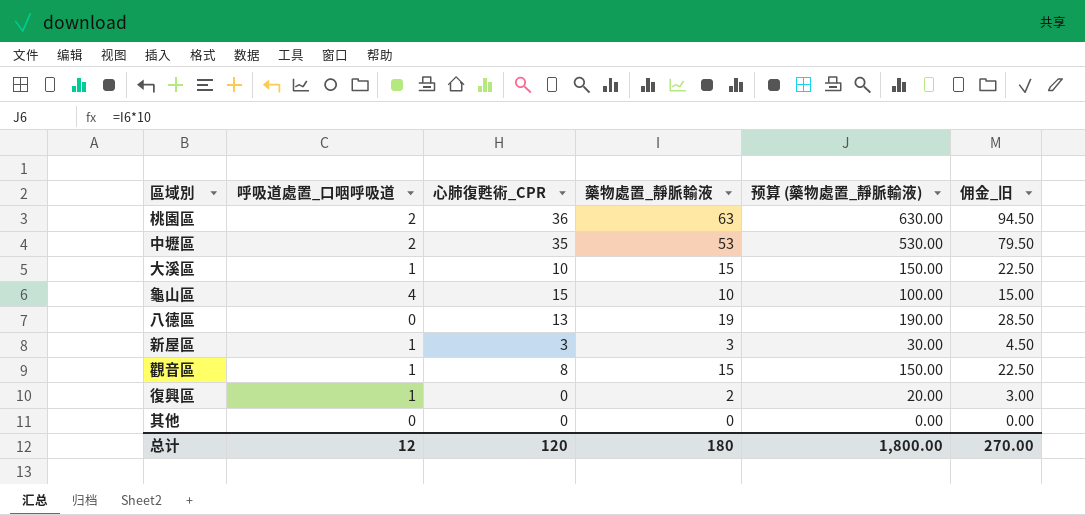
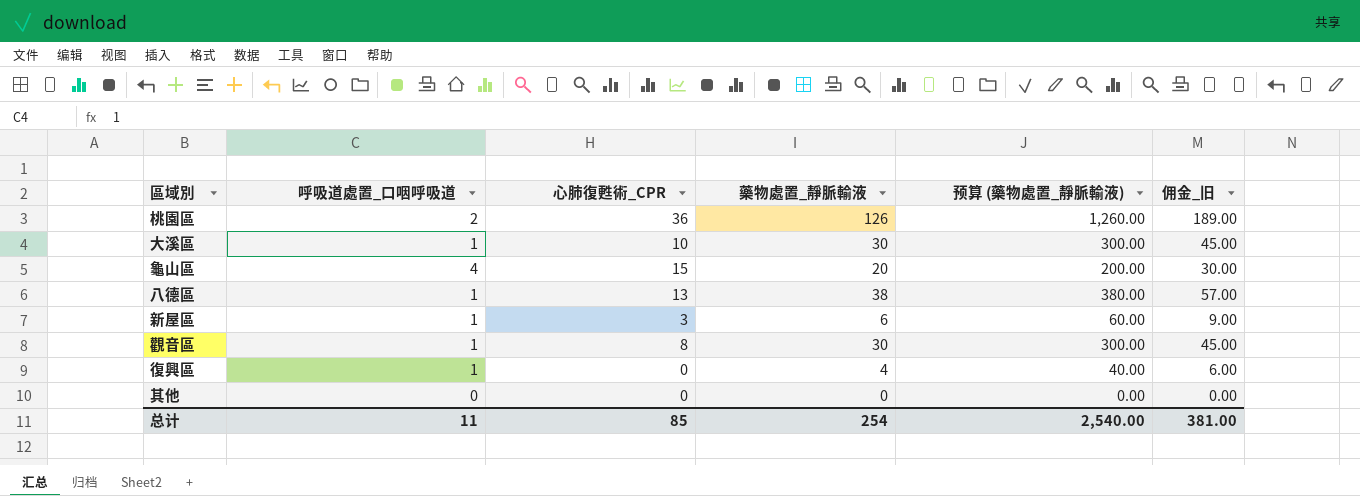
row 中壢區: 2 | 35 | 53 | 530.00 | 79.50 -> none
桃園區 | 藥物處置_靜脈輸液: 63 -> 126
桃園區 | 预算 (藥物處置_靜脈輸液): 630.00 -> 1,260.00
桃園區 | 佣金_旧: 94.50 -> 189.00
大溪區 | 藥物處置_靜脈輸液: 15 -> 30
大溪區 | 预算 (藥物處置_靜脈輸液): 150.00 -> 300.00
大溪區 | 佣金_旧: 22.50 -> 45.00
龜山區 | 藥物處置_靜脈輸液: 10 -> 20
龜山區 | 预算 (藥物處置_靜脈輸液): 100.00 -> 200.00
龜山區 | 佣金_旧: 15.00 -> 30.00
八德區 | 呼吸道處置_口咽呼吸道: 0 -> 1
八德區 | 藥物處置_靜脈輸液: 19 -> 38
八德區 | 预算 (藥物處置_靜脈輸液): 190.00 -> 380.00
八德區 | 佣金_旧: 28.50 -> 57.00
新屋區 | 藥物處置_靜脈輸液: 3 -> 6
新屋區 | 预算 (藥物處置_靜脈輸液): 30.00 -> 60.00
新屋區 | 佣金_旧: 4.50 -> 9.00
觀音區 | 藥物處置_靜脈輸液: 15 -> 30
觀音區 | 预算 (藥物處置_靜脈輸液): 150.00 -> 300.00
觀音區 | 佣金_旧: 22.50 -> 45.00
復興區 | 藥物處置_靜脈輸液: 2 -> 4
復興區 | 预算 (藥物處置_靜脈輸液): 20.00 -> 40.00
復興區 | 佣金_旧: 3.00 -> 6.00
总计 | 呼吸道處置_口咽呼吸道: 12 -> 11
总计 | 心肺復甦術_CPR: 120 -> 85
总计 | 藥物處置_靜脈輸液: 180 -> 254
总计 | 预算 (藥物處置_靜脈輸液): 1,800.00 -> 2,540.00
总计 | 佣金_旧: 270.00 -> 381.00

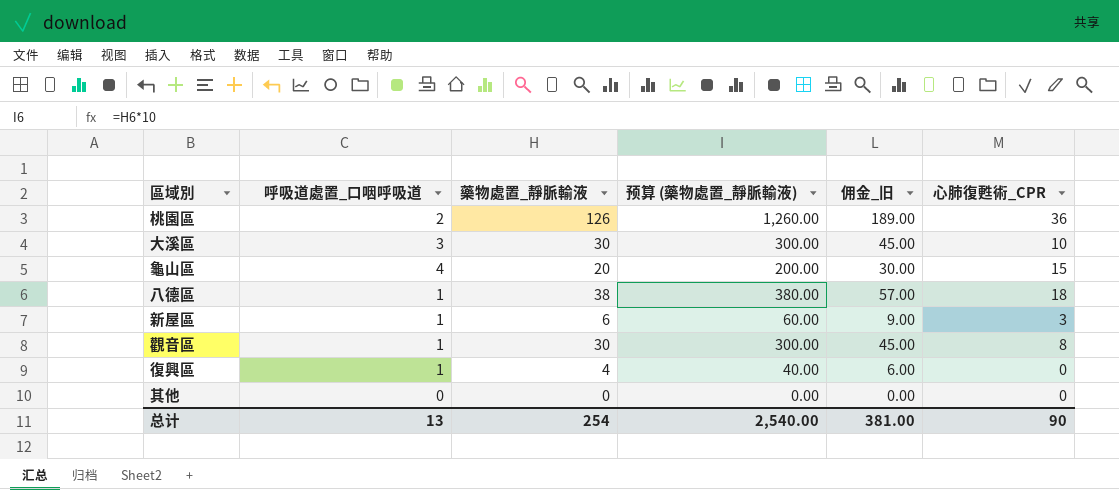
column 心肺復甦術_CPR | position: 3 -> 6
大溪區 | 呼吸道處置_口咽呼吸道: 1 -> 3
八德區 | 心肺復甦術_CPR: 13 -> 18
总计 | 呼吸道處置_口咽呼吸道: 11 -> 13
总计 | 心肺復甦術_CPR: 85 -> 90

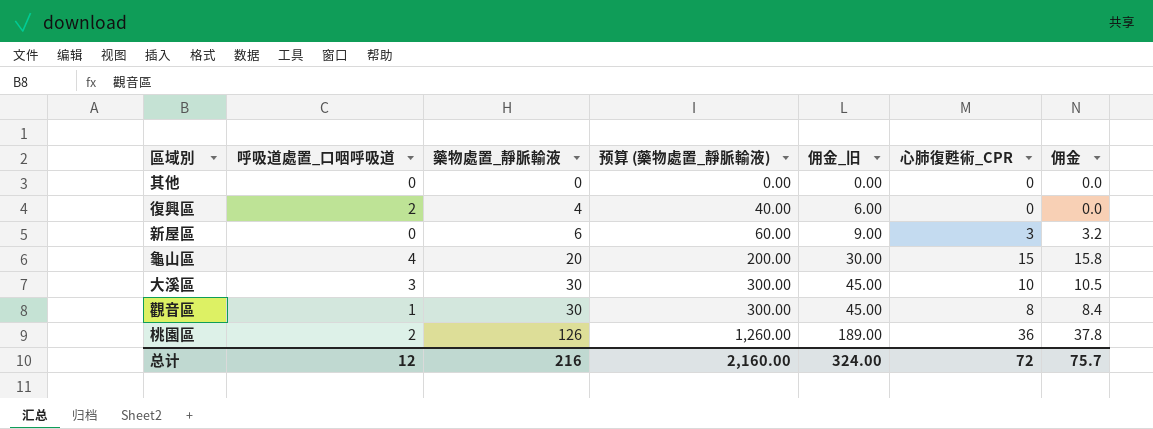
row order: none -> 藥物處置_靜脈輸液 ascending
column 佣金 | formula: none -> [心肺復甦術_CPR] * 1.05
row 八德區: 1 | 38 | 380.00 | 57.00 | 18 -> none
復興區 | 呼吸道處置_口咽呼吸道: 1 -> 2
新屋區 | 呼吸道處置_口咽呼吸道: 1 -> 0
总计 | 呼吸道處置_口咽呼吸道: 13 -> 12
总计 | 藥物處置_靜脈輸液: 254 -> 216
总计 | 预算 (藥物處置_靜脈輸液): 2,540.00 -> 2,160.00
总计 | 佣金_旧: 381.00 -> 324.00
总计 | 心肺復甦術_CPR: 90 -> 72

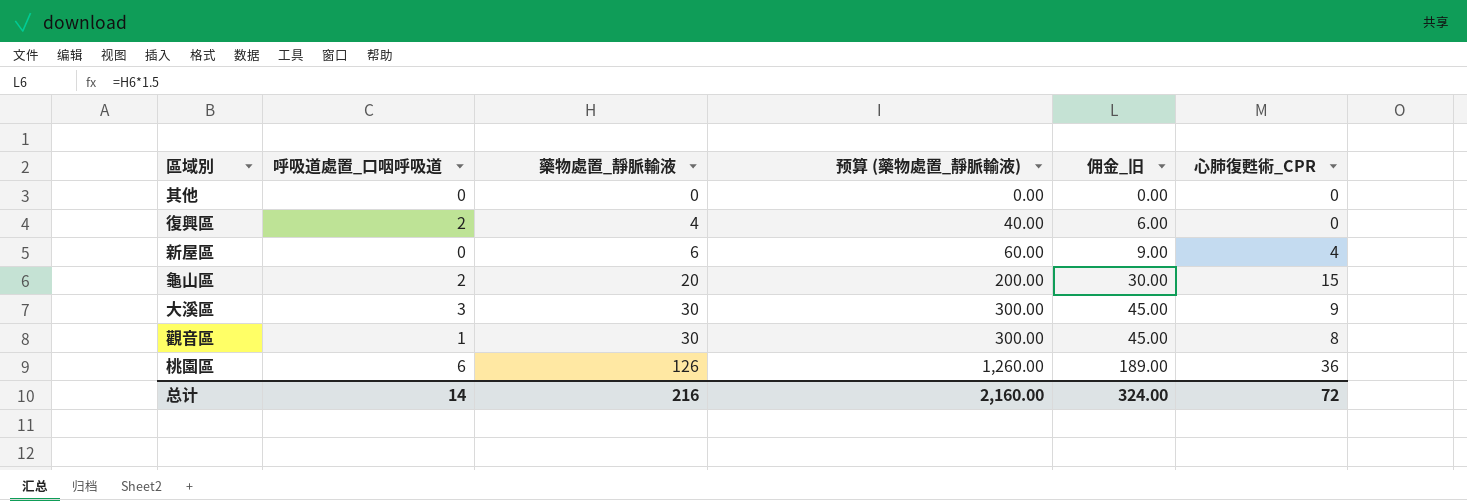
column 佣金 | formula: [心肺復甦術_CPR] * 1.05 -> none
新屋區 | 心肺復甦術_CPR: 3 -> 4
龜山區 | 呼吸道處置_口咽呼吸道: 4 -> 2
大溪區 | 心肺復甦術_CPR: 10 -> 9
桃園區 | 呼吸道處置_口咽呼吸道: 2 -> 6
总计 | 呼吸道處置_口咽呼吸道: 12 -> 14

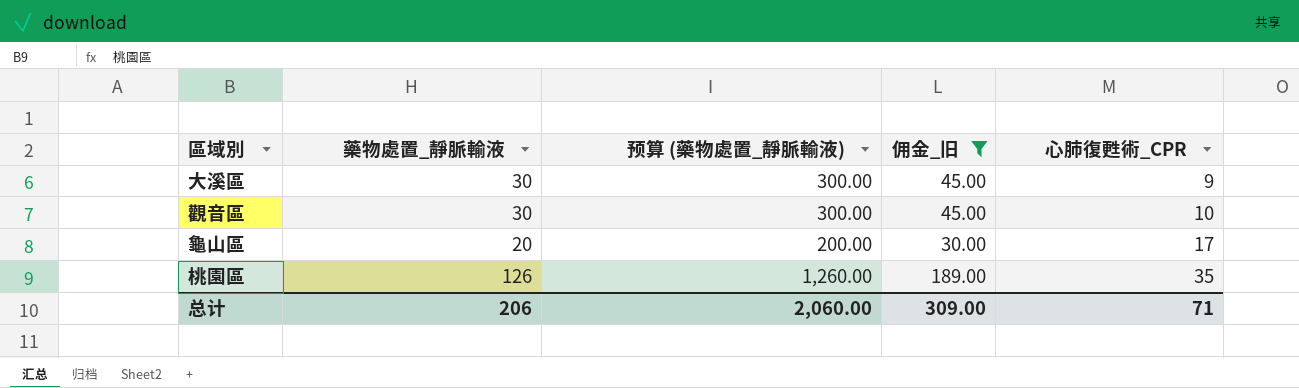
filter: none -> 佣金_旧 >= 30.00
row order: 藥物處置_靜脈輸液 ascending -> 心肺復甦術_CPR ascending
column 呼吸道處置_口咽呼吸道 | position: 2 -> none
觀音區 | 心肺復甦術_CPR: 8 -> 10
龜山區 | 心肺復甦術_CPR: 15 -> 17
桃園區 | 心肺復甦術_CPR: 36 -> 35
总计 | 藥物處置_靜脈輸液: 216 -> 206
总计 | 预算 (藥物處置_靜脈輸液): 2,160.00 -> 2,060.00
总计 | 佣金_旧: 324.00 -> 309.00
总计 | 心肺復甦術_CPR: 72 -> 71

